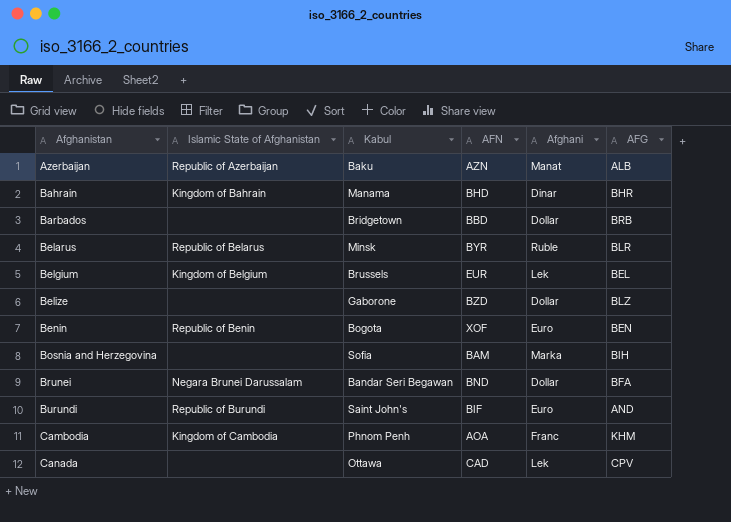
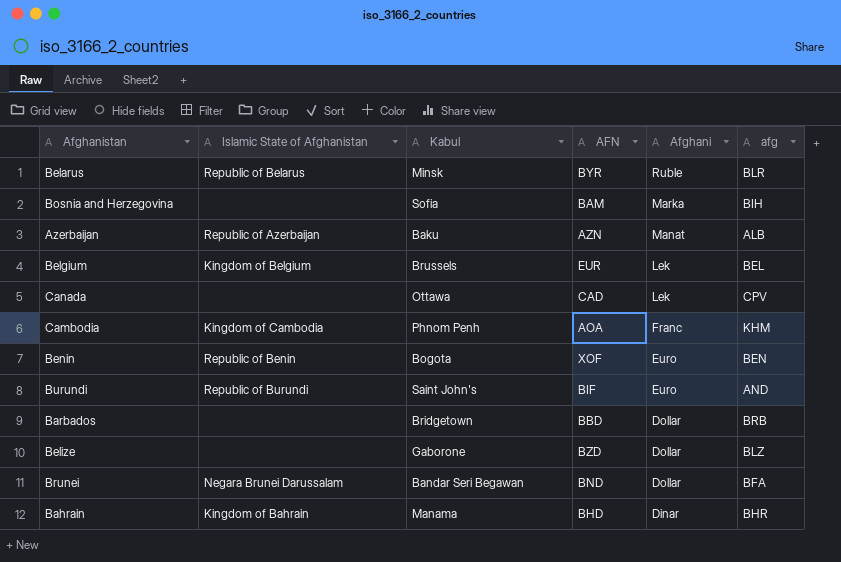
row order: Afghanistan ascending -> Afghani descending
column name: AFG -> afg

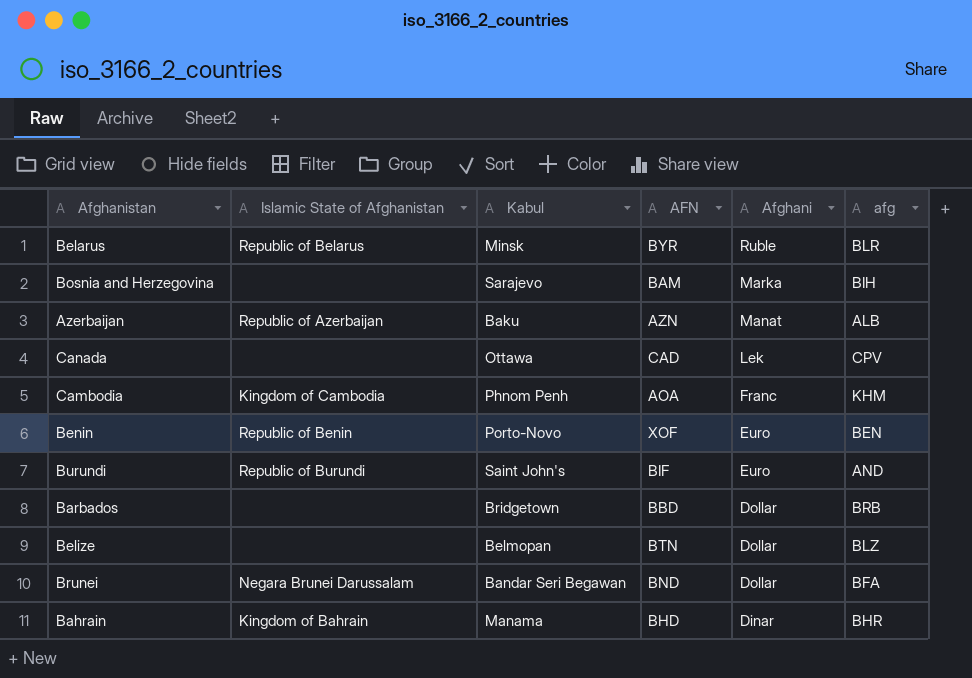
row Belgium: Kingdom of Belgium | Brussels | EUR | Lek | BEL -> none
Bosnia and Herzegovina | Kabul: Sofia -> Sarajevo
Benin | Kabul: Bogota -> Porto-Novo
Belize | Kabul: Gaborone -> Belmopan
Belize | AFN: BZD -> BTN

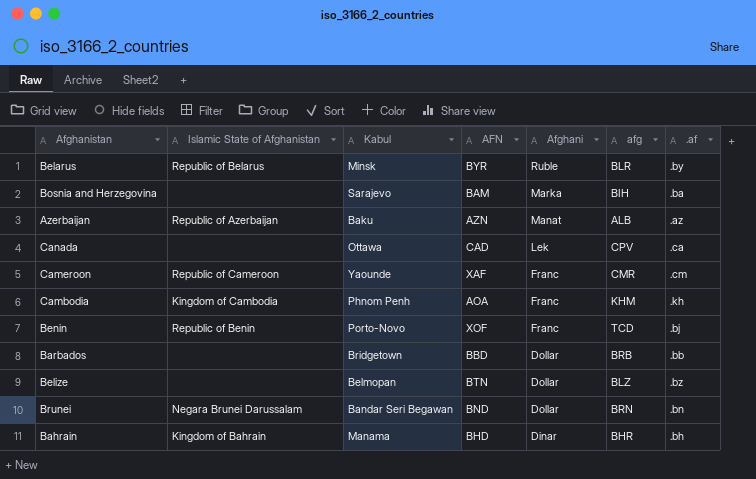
column .af | position: none -> 7
row Burundi: Republic of Burundi | Saint John's | BIF | Euro | AND -> none
row Cameroon: none -> Republic of Cameroon | Yaounde | XAF | Franc | CMR | .cm
Benin | Afghani: Euro -> Franc
Benin | afg: BEN -> TCD
Brunei | afg: BFA -> BRN

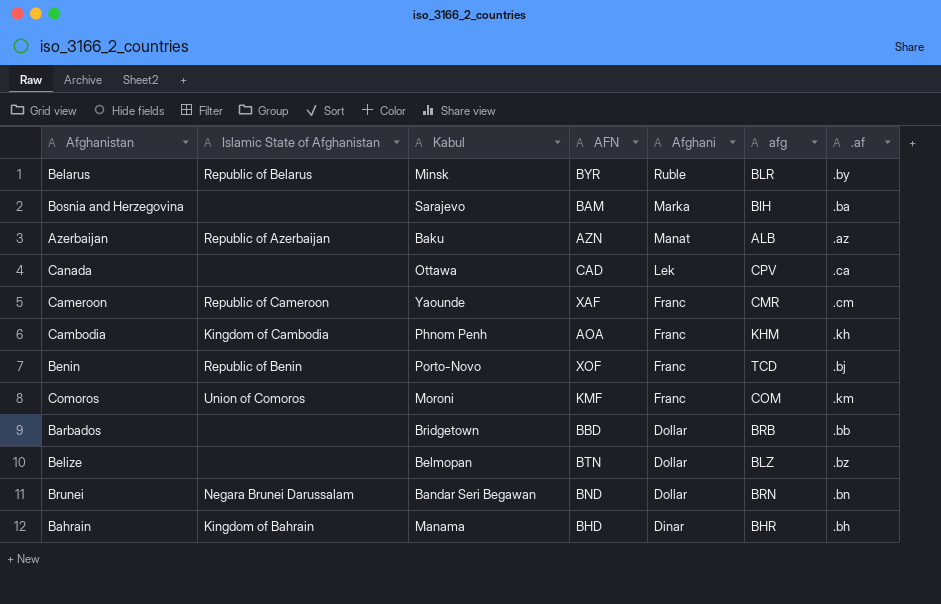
row Comoros: none -> Union of Comoros | Moroni | KMF | Franc | COM | .km

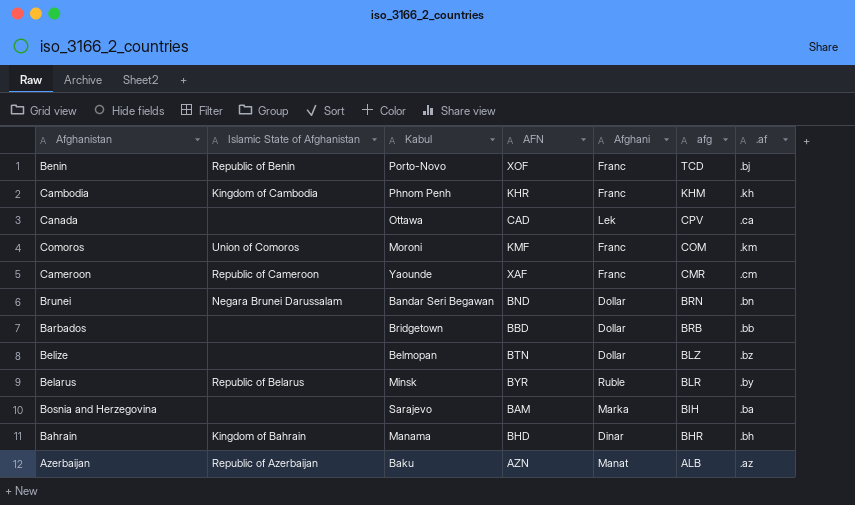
row order: Afghani descending -> afg descending
Cambodia | AFN: AOA -> KHR

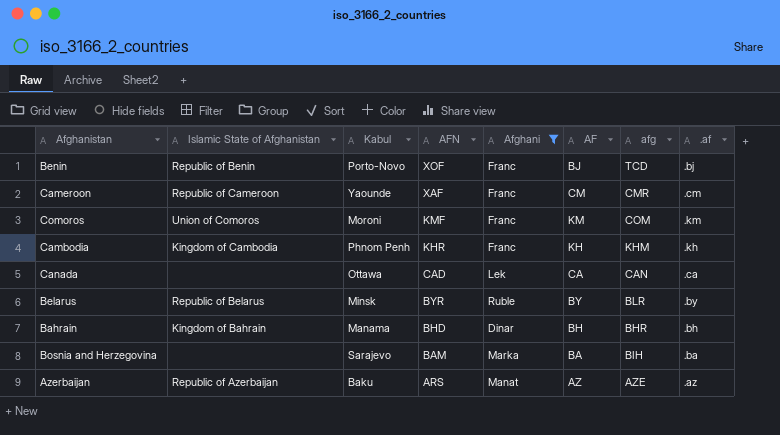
filter: none -> Afghani != Dollar
row order: afg descending -> AFN descending
column AF | position: none -> 6
Canada | afg: CPV -> CAN
Azerbaijan | AFN: AZN -> ARS
Azerbaijan | afg: ALB -> AZE

